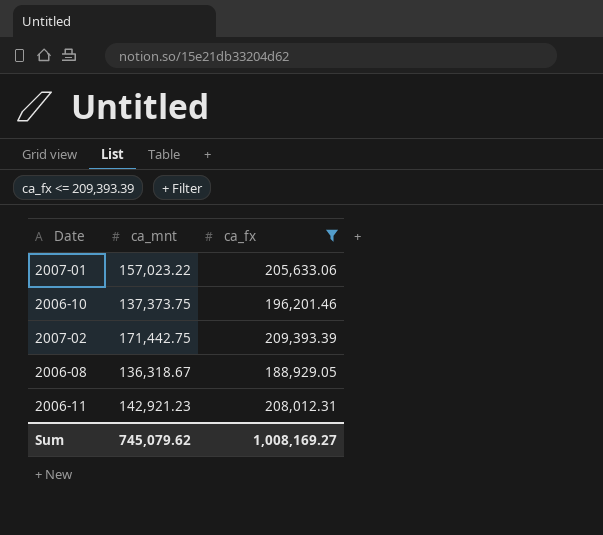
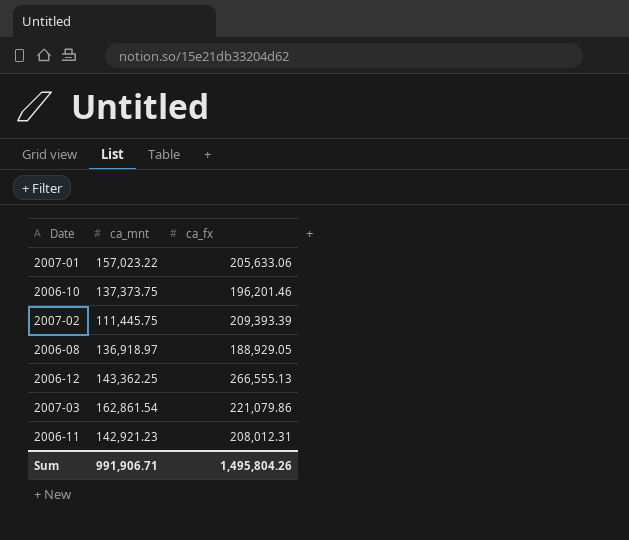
filter: ca_fx <= 209,393.39 -> none
2007-02 | ca_mnt: 171,442.75 -> 111,445.75
2006-08 | ca_mnt: 136,318.67 -> 136,918.97
Sum | ca_mnt: 745,079.62 -> 991,906.71
Sum | ca_fx: 1,008,169.27 -> 1,495,804.26

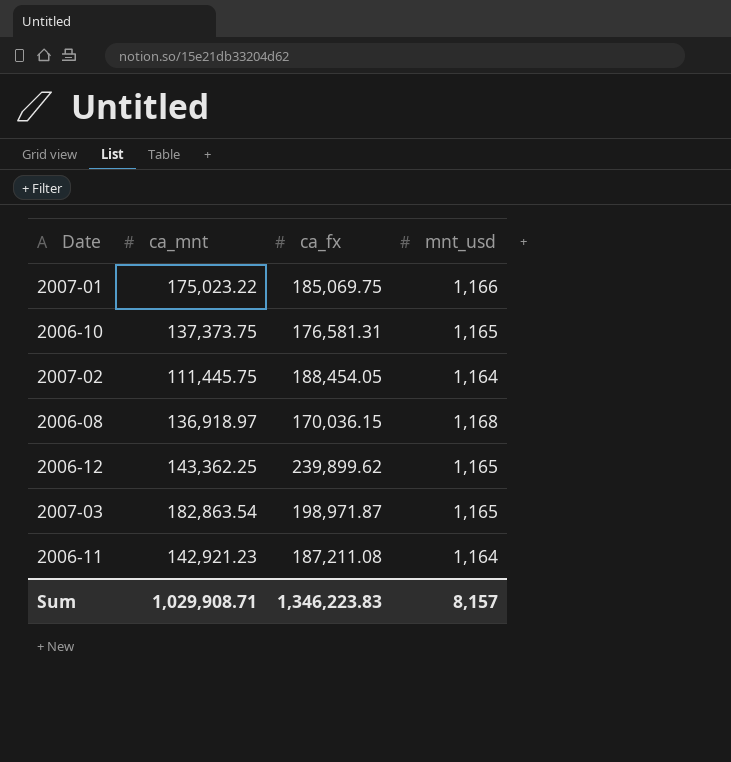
column mnt_usd | position: none -> 4
2007-01 | ca_mnt: 157,023.22 -> 175,023.22
2007-01 | ca_fx: 205,633.06 -> 185,069.75
2006-10 | ca_fx: 196,201.46 -> 176,581.31
2007-02 | ca_fx: 209,393.39 -> 188,454.05
2006-08 | ca_fx: 188,929.05 -> 170,036.15
2006-12 | ca_fx: 266,555.13 -> 239,899.62
2007-03 | ca_mnt: 162,861.54 -> 182,863.54
2007-03 | ca_fx: 221,079.86 -> 198,971.87
2006-11 | ca_fx: 208,012.31 -> 187,211.08
Sum | ca_mnt: 991,906.71 -> 1,029,908.71
Sum | ca_fx: 1,495,804.26 -> 1,346,223.83

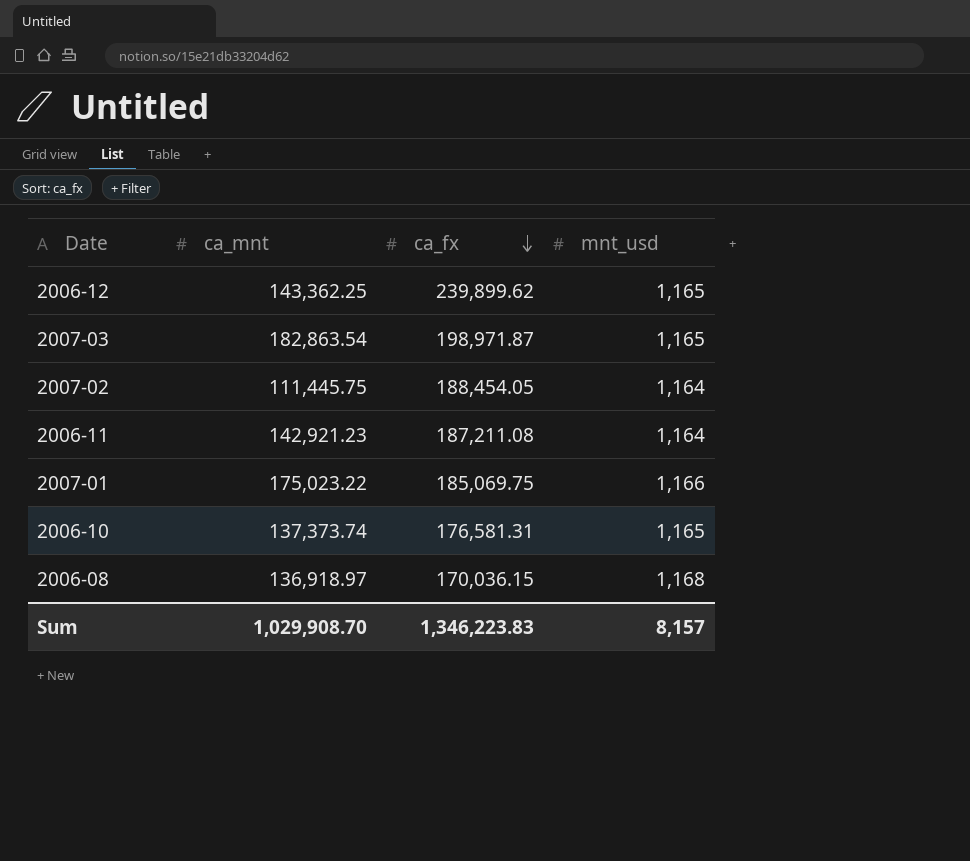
row order: none -> ca_fx descending
2006-10 | ca_mnt: 137,373.75 -> 137,373.74
Sum | ca_mnt: 1,029,908.71 -> 1,029,908.70

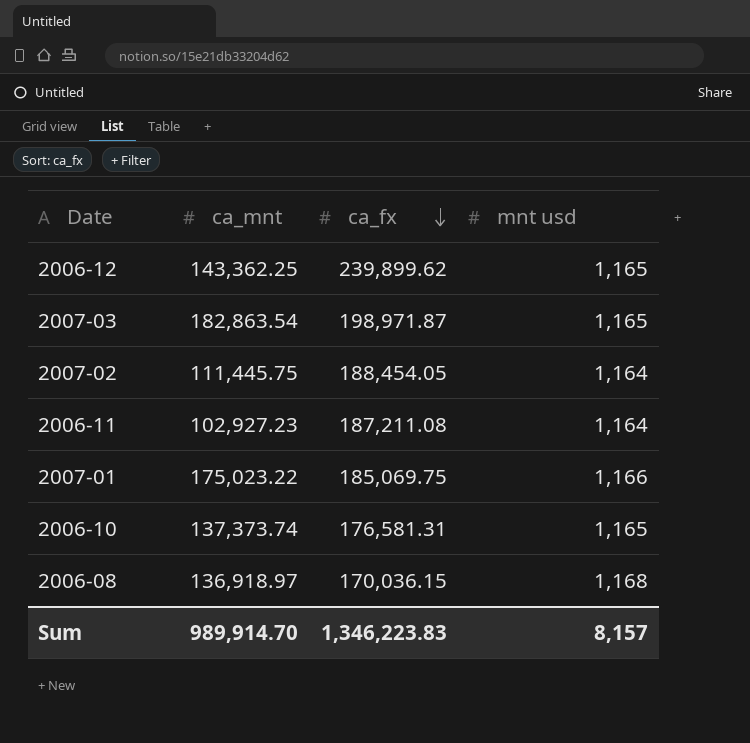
column name: mnt_usd -> mnt usd
2006-11 | ca_mnt: 142,921.23 -> 102,927.23
Sum | ca_mnt: 1,029,908.70 -> 989,914.70

